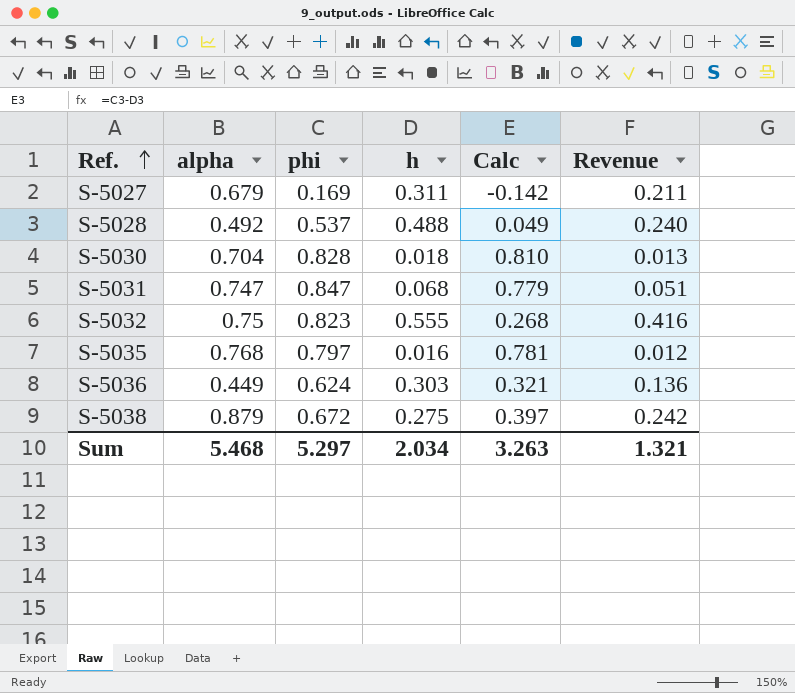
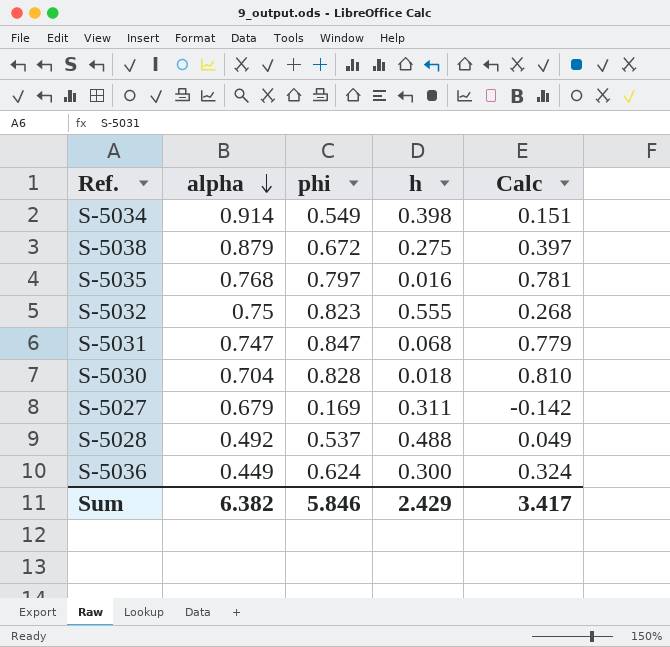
row order: Ref. ascending -> alpha descending
column Revenue | formula: [alpha] * [h] -> none
row S-5034: none -> 0.914 | 0.549 | 0.398 | 0.151
S-5036 | h: 0.303 -> 0.300
S-5036 | Calc: 0.321 -> 0.324
Sum | alpha: 5.468 -> 6.382
Sum | phi: 5.297 -> 5.846
Sum | h: 2.034 -> 2.429
Sum | Calc: 3.263 -> 3.417

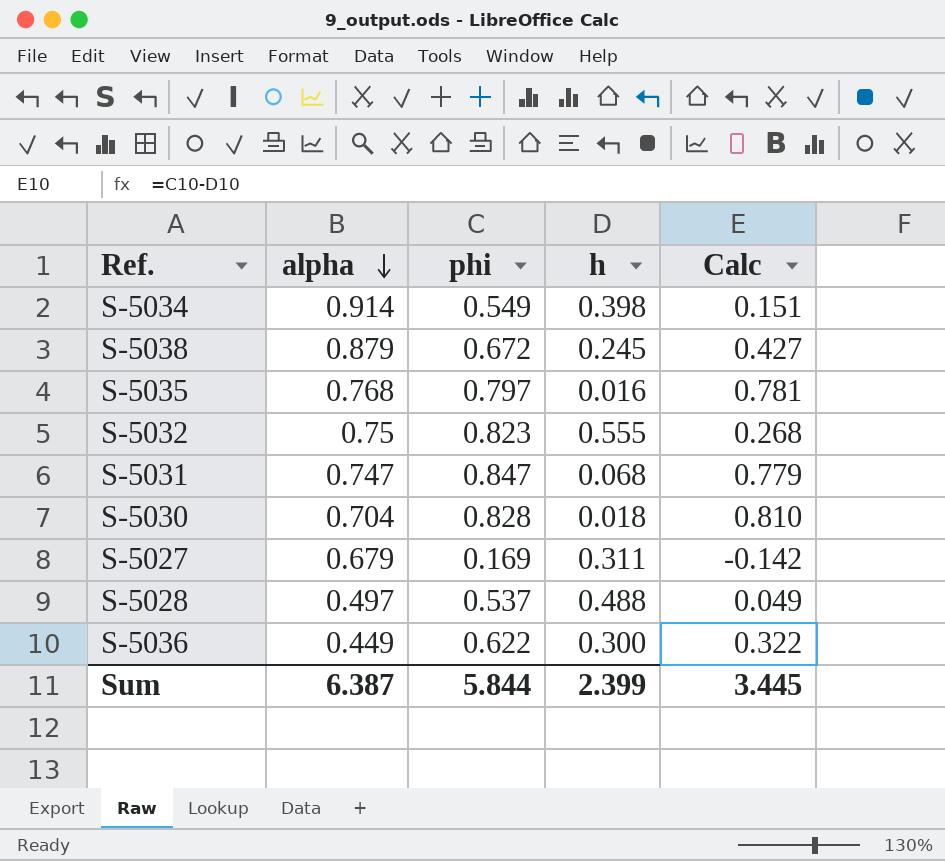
S-5038 | h: 0.275 -> 0.245
S-5038 | Calc: 0.397 -> 0.427
S-5028 | alpha: 0.492 -> 0.497
S-5036 | phi: 0.624 -> 0.622
S-5036 | Calc: 0.324 -> 0.322
Sum | alpha: 6.382 -> 6.387
Sum | phi: 5.846 -> 5.844
Sum | h: 2.429 -> 2.399
Sum | Calc: 3.417 -> 3.445

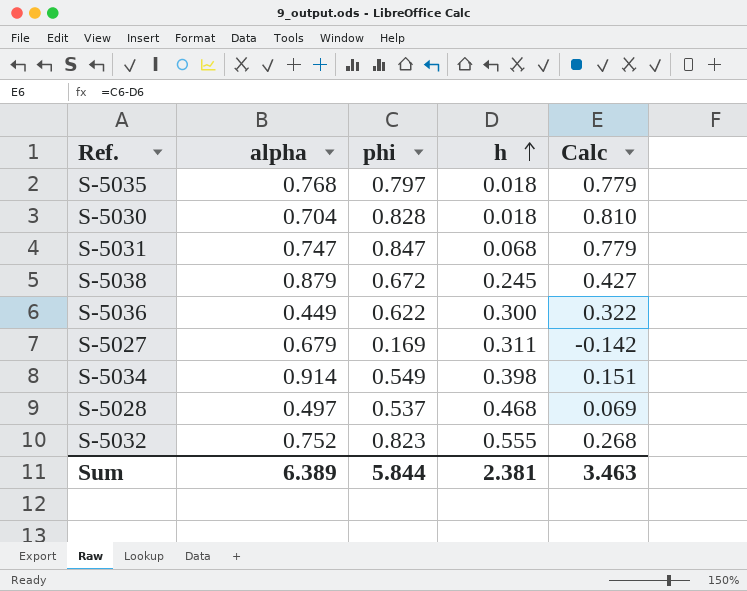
row order: alpha descending -> h ascending
S-5035 | h: 0.016 -> 0.018
S-5035 | Calc: 0.781 -> 0.779
S-5028 | h: 0.488 -> 0.468
S-5028 | Calc: 0.049 -> 0.069
S-5032 | alpha: 0.75 -> 0.752
Sum | alpha: 6.387 -> 6.389
Sum | h: 2.399 -> 2.381
Sum | Calc: 3.445 -> 3.463

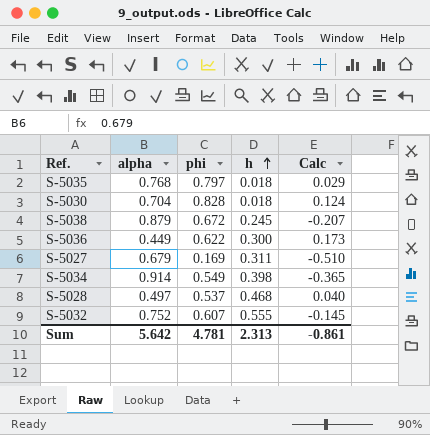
column Calc | formula: [phi] - [h] -> [phi] - [alpha]
row S-5031: 0.747 | 0.847 | 0.068 | 0.779 -> none
S-5032 | phi: 0.823 -> 0.607
Sum | alpha: 6.389 -> 5.642
Sum | phi: 5.844 -> 4.781
Sum | h: 2.381 -> 2.313
Sum | Calc: 3.463 -> -0.861

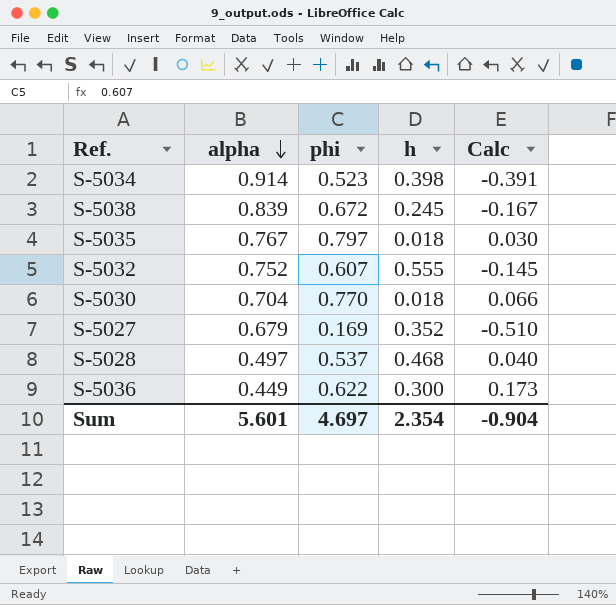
row order: h ascending -> alpha descending
S-5034 | phi: 0.549 -> 0.523
S-5034 | Calc: -0.365 -> -0.391
S-5038 | alpha: 0.879 -> 0.839
S-5038 | Calc: -0.207 -> -0.167
S-5035 | alpha: 0.768 -> 0.767
S-5035 | Calc: 0.029 -> 0.030
S-5030 | phi: 0.828 -> 0.770
S-5030 | Calc: 0.124 -> 0.066
S-5027 | h: 0.311 -> 0.352
Sum | alpha: 5.642 -> 5.601
Sum | phi: 4.781 -> 4.697
Sum | h: 2.313 -> 2.354
Sum | Calc: -0.861 -> -0.904

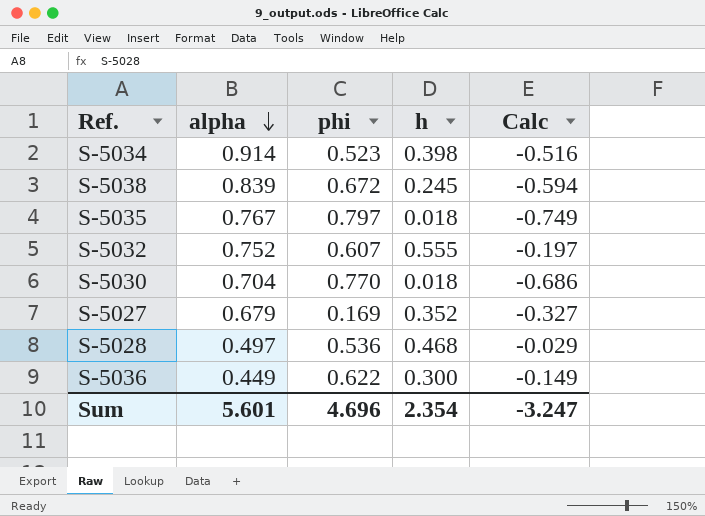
column Calc | formula: [phi] - [alpha] -> [h] - [alpha]
S-5028 | phi: 0.537 -> 0.536
Sum | phi: 4.697 -> 4.696
Sum | Calc: -0.904 -> -3.247

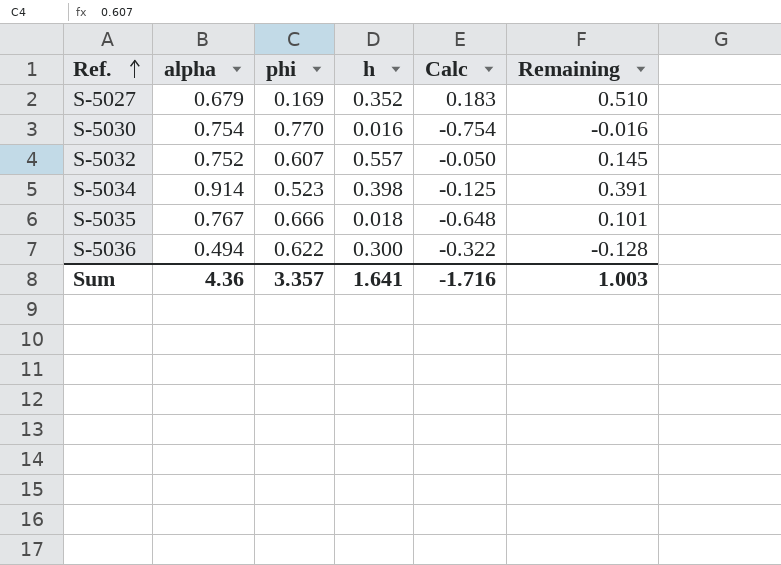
row order: alpha descending -> Ref. ascending
column Calc | formula: [h] - [alpha] -> [h] - [phi]
column Remaining | formula: none -> [alpha] - [phi]
row S-5038: 0.839 | 0.672 | 0.245 | -0.594 -> none
row S-5028: 0.497 | 0.536 | 0.468 | -0.029 -> none
S-5030 | alpha: 0.704 -> 0.754
S-5030 | h: 0.018 -> 0.016
S-5032 | h: 0.555 -> 0.557
S-5035 | phi: 0.797 -> 0.666
S-5036 | alpha: 0.449 -> 0.494
Sum | alpha: 5.601 -> 4.36
Sum | phi: 4.696 -> 3.357
Sum | h: 2.354 -> 1.641
Sum | Calc: -3.247 -> -1.716

